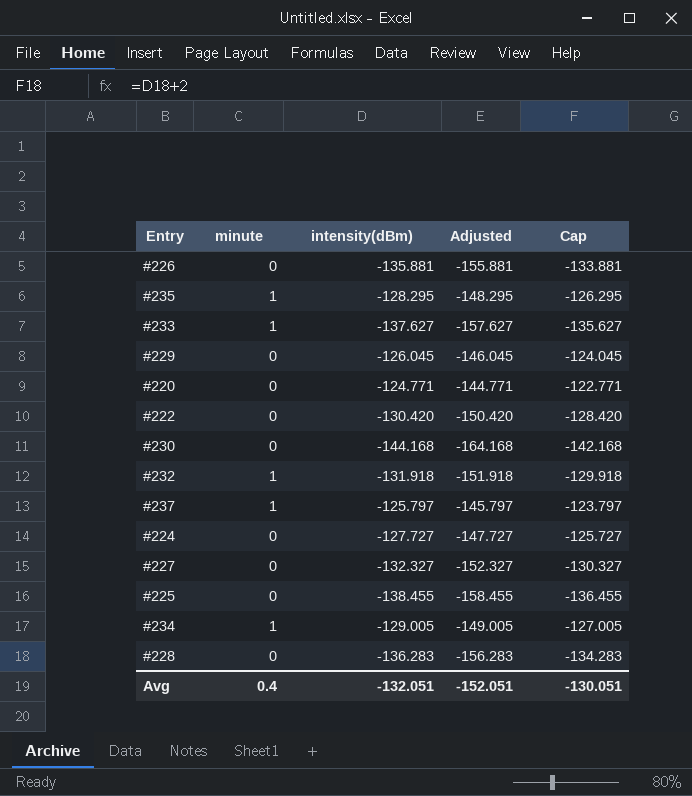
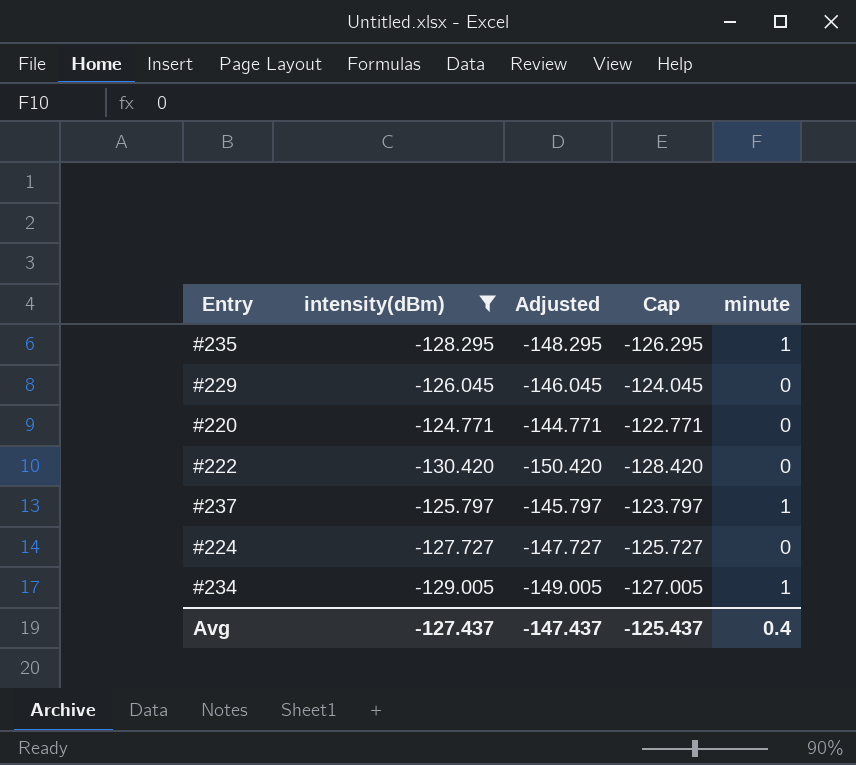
filter: none -> intensity(dBm) >= -130.420
column minute | position: 2 -> 5
Avg | intensity(dBm): -132.051 -> -127.437
Avg | Adjusted: -152.051 -> -147.437
Avg | Cap: -130.051 -> -125.437

